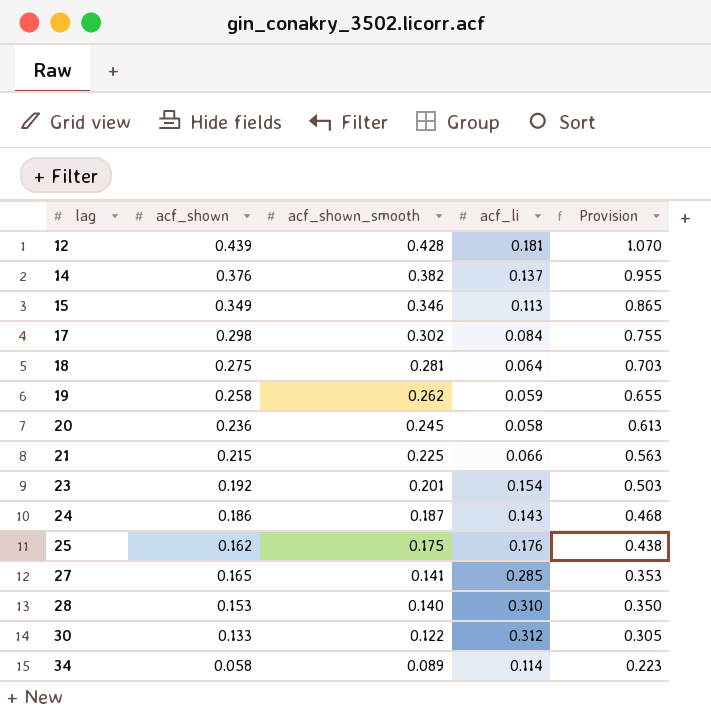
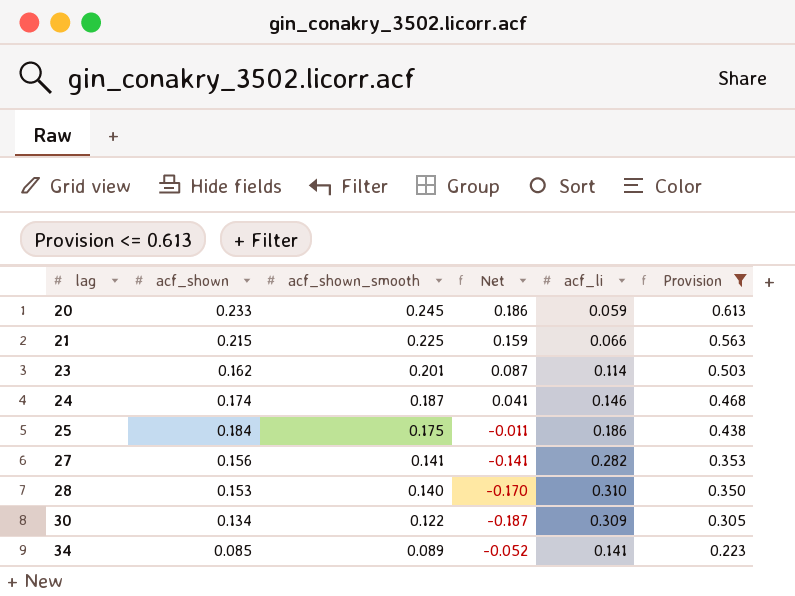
filter: none -> Provision <= 0.613
column Net | formula: none -> [acf_shown_smooth] - [acf_li]
20 | acf_shown: 0.236 -> 0.233
20 | acf_li: 0.058 -> 0.059
23 | acf_shown: 0.192 -> 0.162
23 | acf_li: 0.154 -> 0.114
24 | acf_shown: 0.186 -> 0.174
24 | acf_li: 0.143 -> 0.146
25 | acf_shown: 0.162 -> 0.184
25 | acf_li: 0.176 -> 0.186
27 | acf_shown: 0.165 -> 0.156
27 | acf_li: 0.285 -> 0.282
30 | acf_shown: 0.133 -> 0.134
30 | acf_li: 0.312 -> 0.309
34 | acf_shown: 0.058 -> 0.085
34 | acf_li: 0.114 -> 0.141

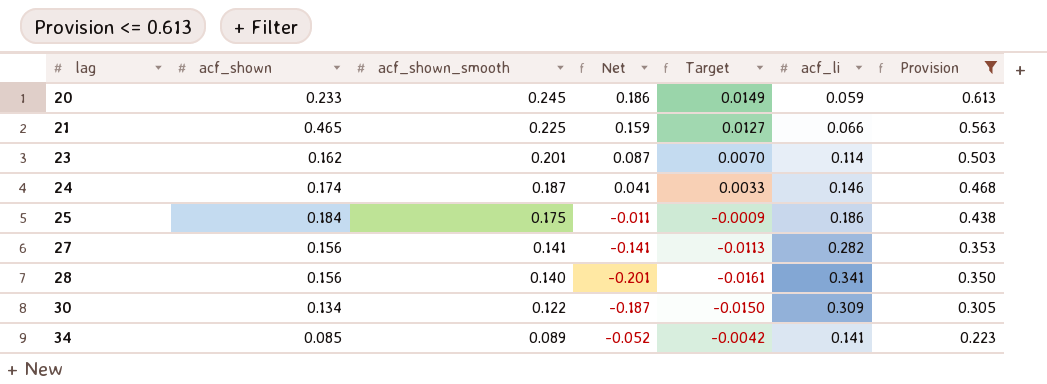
column Target | formula: none -> [Net] * 0.08
21 | acf_shown: 0.215 -> 0.465
28 | acf_shown: 0.153 -> 0.156
28 | Net: -0.170 -> -0.201
28 | acf_li: 0.310 -> 0.341

